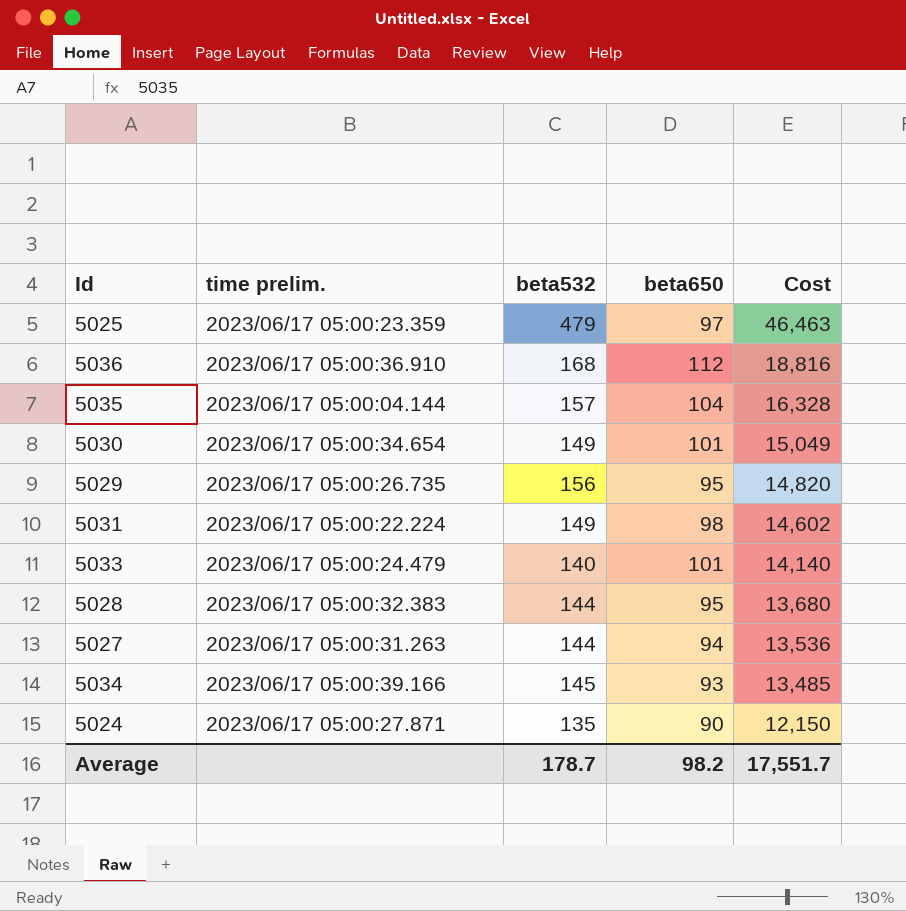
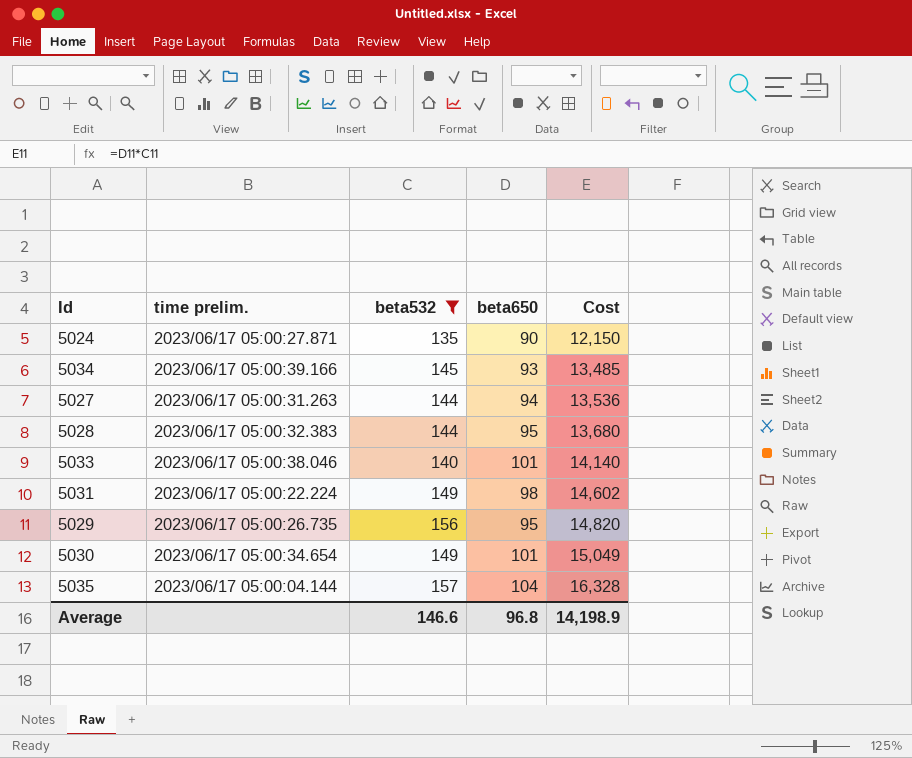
filter: none -> beta532 <= 157
row order: Cost descending -> Cost ascending
5033 | time prelim.: 2023/06/17 05:00:24.479 -> 2023/06/17 05:00:38.046
Average | beta532: 178.7 -> 146.6
Average | beta650: 98.2 -> 96.8
Average | Cost: 17,551.7 -> 14,198.9

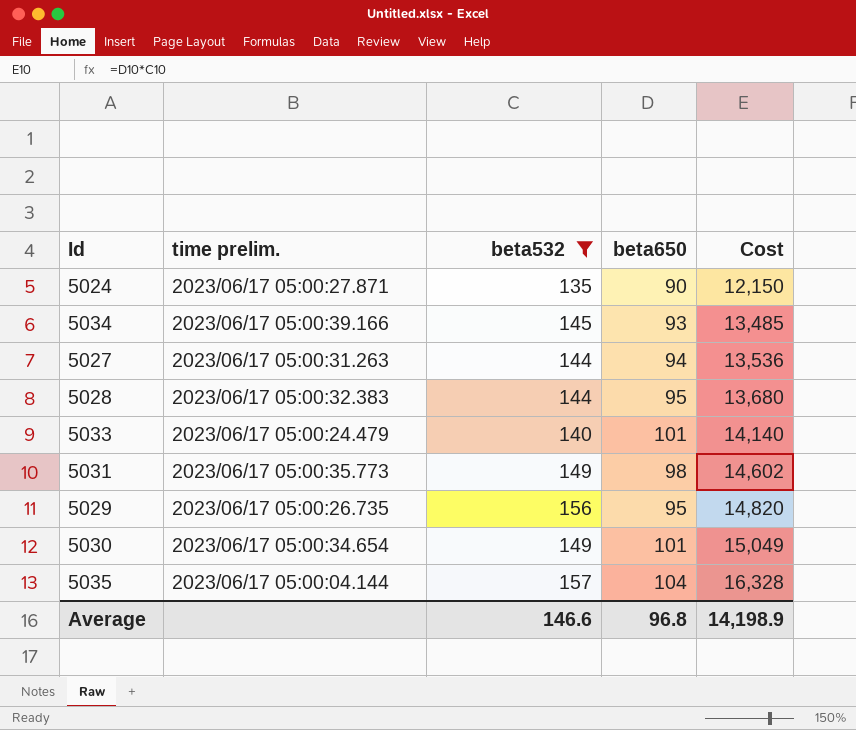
5033 | time prelim.: 2023/06/17 05:00:38.046 -> 2023/06/17 05:00:24.479
5031 | time prelim.: 2023/06/17 05:00:22.224 -> 2023/06/17 05:00:35.773

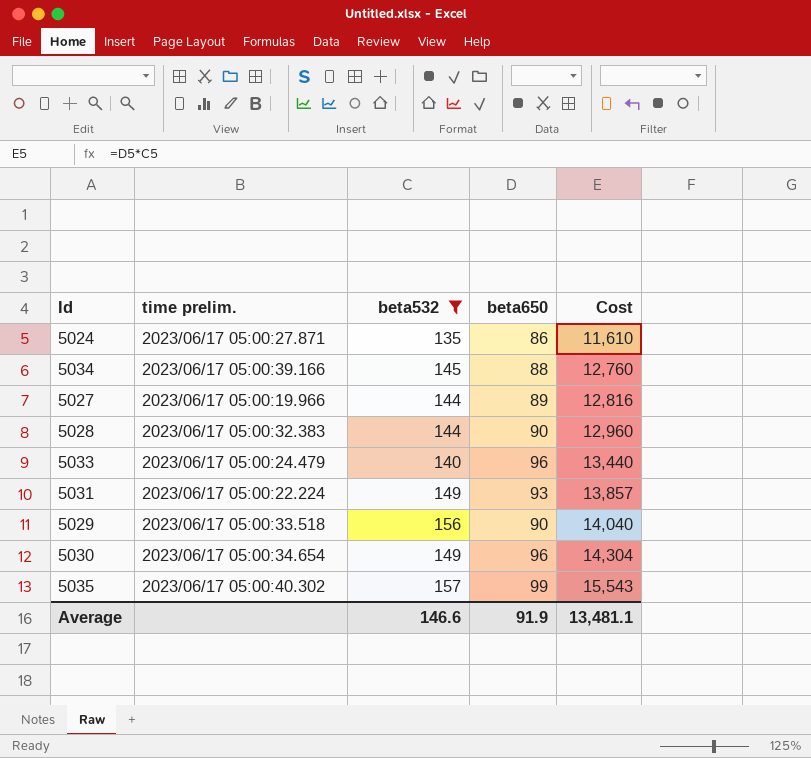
5024 | beta650: 90 -> 86
5024 | Cost: 12,150 -> 11,610
5034 | beta650: 93 -> 88
5034 | Cost: 13,485 -> 12,760
5027 | time prelim.: 2023/06/17 05:00:31.263 -> 2023/06/17 05:00:19.966
5027 | beta650: 94 -> 89
5027 | Cost: 13,536 -> 12,816
5028 | beta650: 95 -> 90
5028 | Cost: 13,680 -> 12,960
5033 | beta650: 101 -> 96
5033 | Cost: 14,140 -> 13,440
5031 | time prelim.: 2023/06/17 05:00:35.773 -> 2023/06/17 05:00:22.224
5031 | beta650: 98 -> 93
5031 | Cost: 14,602 -> 13,857
5029 | time prelim.: 2023/06/17 05:00:26.735 -> 2023/06/17 05:00:33.518
5029 | beta650: 95 -> 90
5029 | Cost: 14,820 -> 14,040
5030 | beta650: 101 -> 96
5030 | Cost: 15,049 -> 14,304
5035 | time prelim.: 2023/06/17 05:00:04.144 -> 2023/06/17 05:00:40.302
5035 | beta650: 104 -> 99
5035 | Cost: 16,328 -> 15,543
Average | beta650: 96.8 -> 91.9
Average | Cost: 14,198.9 -> 13,481.1

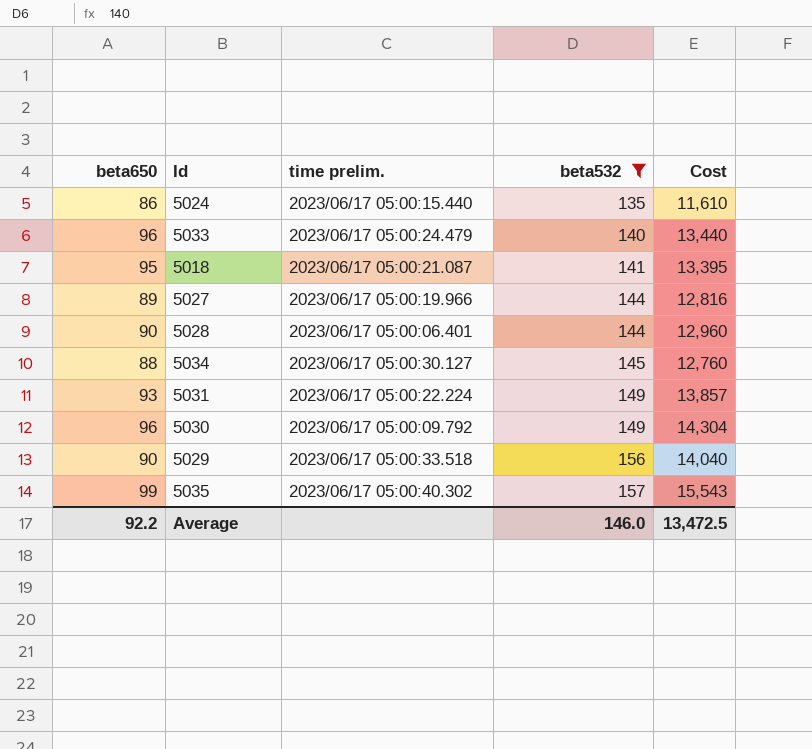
row order: Cost ascending -> beta532 ascending
column beta650 | position: 4 -> 1
5024 | time prelim.: 2023/06/17 05:00:27.871 -> 2023/06/17 05:00:15.440
row 5018: none -> 95 | 2023/06/17 05:00:21.087 | 141 | 13,395
5028 | time prelim.: 2023/06/17 05:00:32.383 -> 2023/06/17 05:00:06.401
5034 | time prelim.: 2023/06/17 05:00:39.166 -> 2023/06/17 05:00:30.127
5030 | time prelim.: 2023/06/17 05:00:34.654 -> 2023/06/17 05:00:09.792
Average | beta650: 91.9 -> 92.2
Average | beta532: 146.6 -> 146.0
Average | Cost: 13,481.1 -> 13,472.5

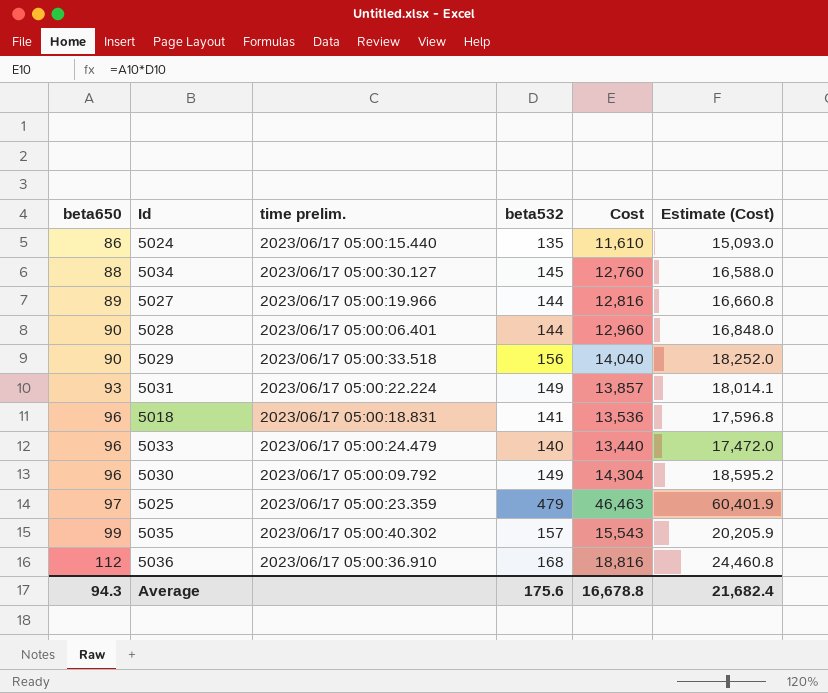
filter: beta532 <= 157 -> none
row order: beta532 ascending -> beta650 ascending
column Estimate (Cost) | formula: none -> [Cost] * 1.3
5018 | beta650: 95 -> 96
5018 | time prelim.: 2023/06/17 05:00:21.087 -> 2023/06/17 05:00:18.831
5018 | Cost: 13,395 -> 13,536
Average | beta650: 92.2 -> 94.3
Average | beta532: 146.0 -> 175.6
Average | Cost: 13,472.5 -> 16,678.8

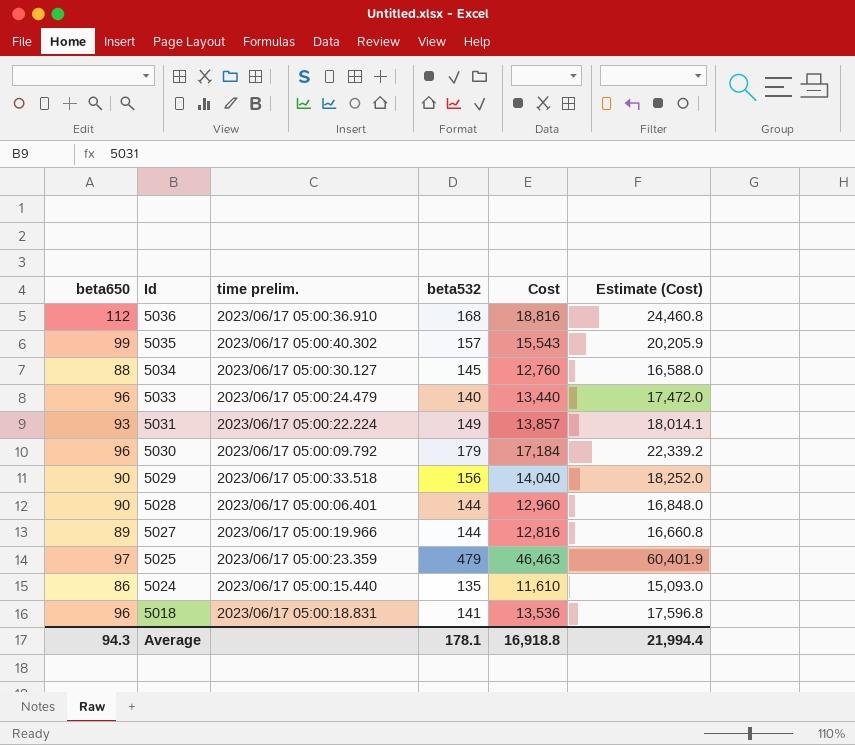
row order: beta650 ascending -> Id descending
5030 | beta532: 149 -> 179
5030 | Cost: 14,304 -> 17,184
5030 | Estimate (Cost): 18,595.2 -> 22,339.2
Average | beta532: 175.6 -> 178.1
Average | Cost: 16,678.8 -> 16,918.8
Average | Estimate (Cost): 21,682.4 -> 21,994.4

